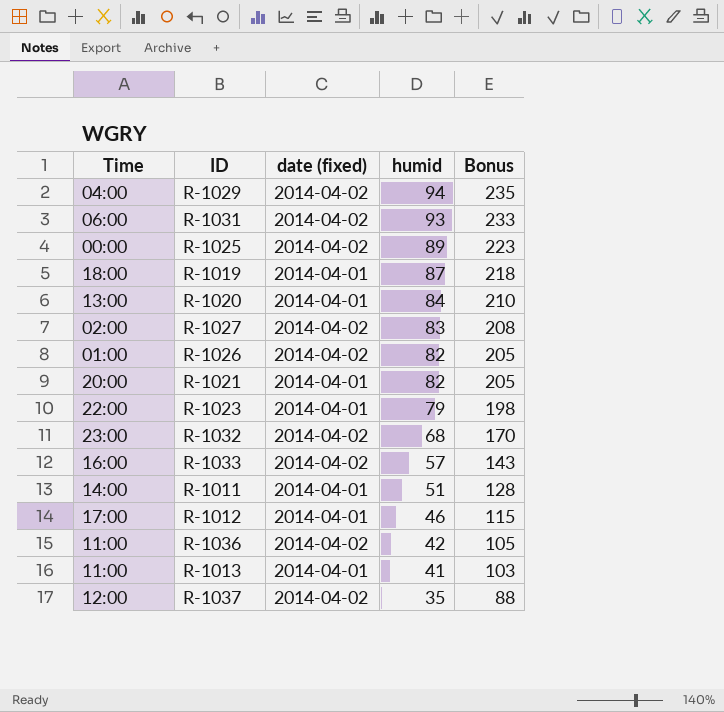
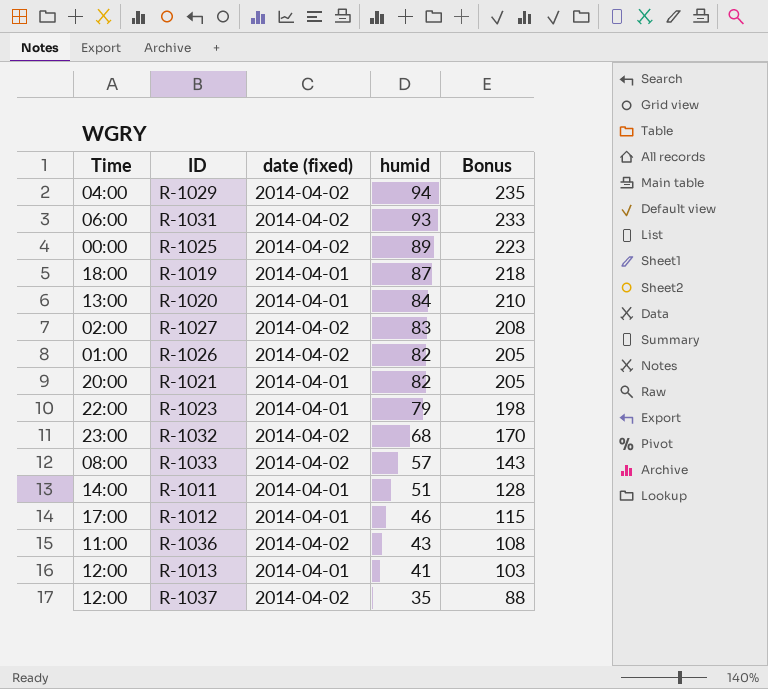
R-1033 | Time: 16:00 -> 08:00
R-1036 | humid: 42 -> 43
R-1036 | Bonus: 105 -> 108
R-1013 | Time: 11:00 -> 12:00

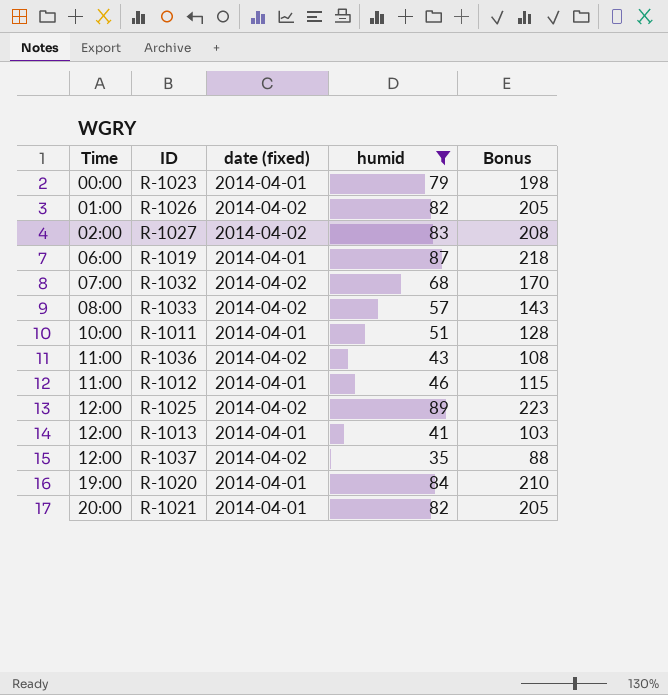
filter: none -> humid <= 89
row order: humid descending -> Time ascending
R-1023 | Time: 22:00 -> 00:00
R-1019 | Time: 18:00 -> 06:00
R-1032 | Time: 23:00 -> 07:00
R-1011 | Time: 14:00 -> 10:00
R-1012 | Time: 17:00 -> 11:00
R-1025 | Time: 00:00 -> 12:00
R-1020 | Time: 13:00 -> 19:00

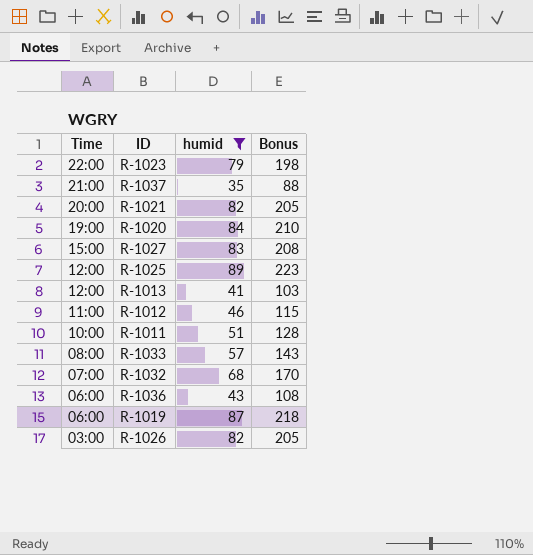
row order: Time ascending -> Time descending
column date (fixed) | position: 3 -> none
R-1023 | Time: 00:00 -> 22:00
R-1037 | Time: 12:00 -> 21:00
R-1027 | Time: 02:00 -> 15:00
R-1036 | Time: 11:00 -> 06:00
R-1026 | Time: 01:00 -> 03:00

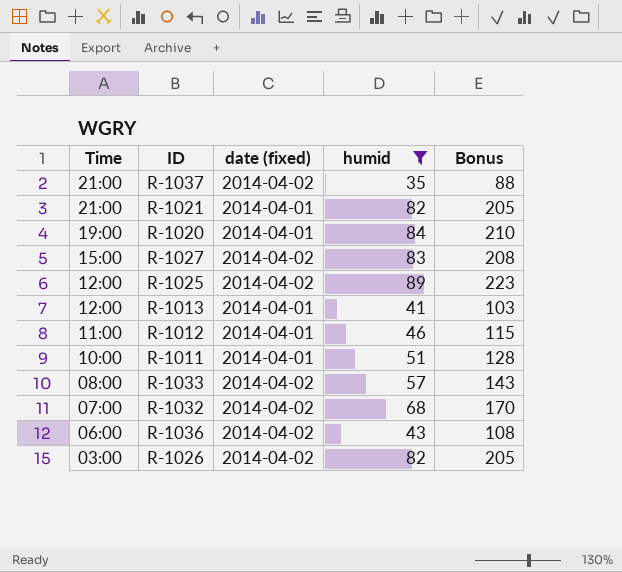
column date (fixed) | position: none -> 3
row R-1023: 22:00 | 79 | 198 -> none
row R-1019: 06:00 | 87 | 218 -> none
R-1021 | Time: 20:00 -> 21:00

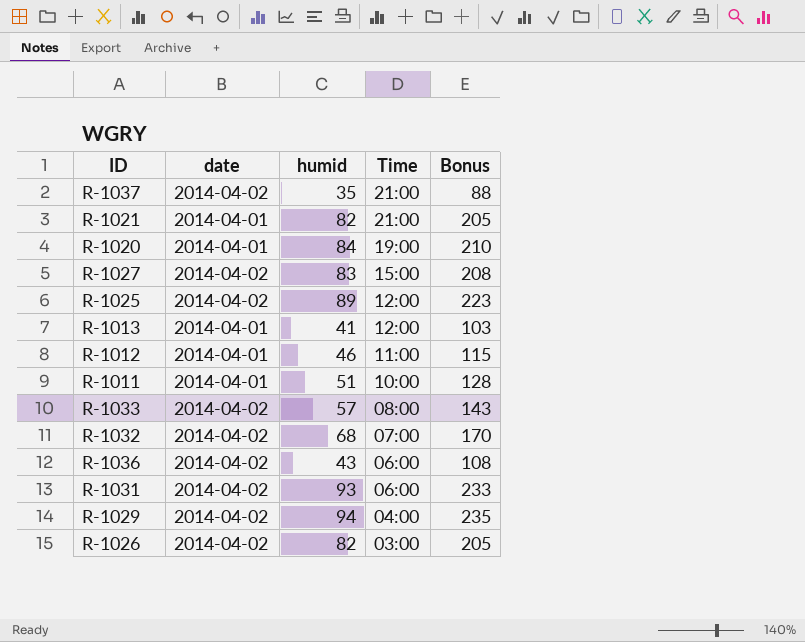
filter: humid <= 89 -> none
column name: date (fixed) -> date
column Time | position: 1 -> 4

